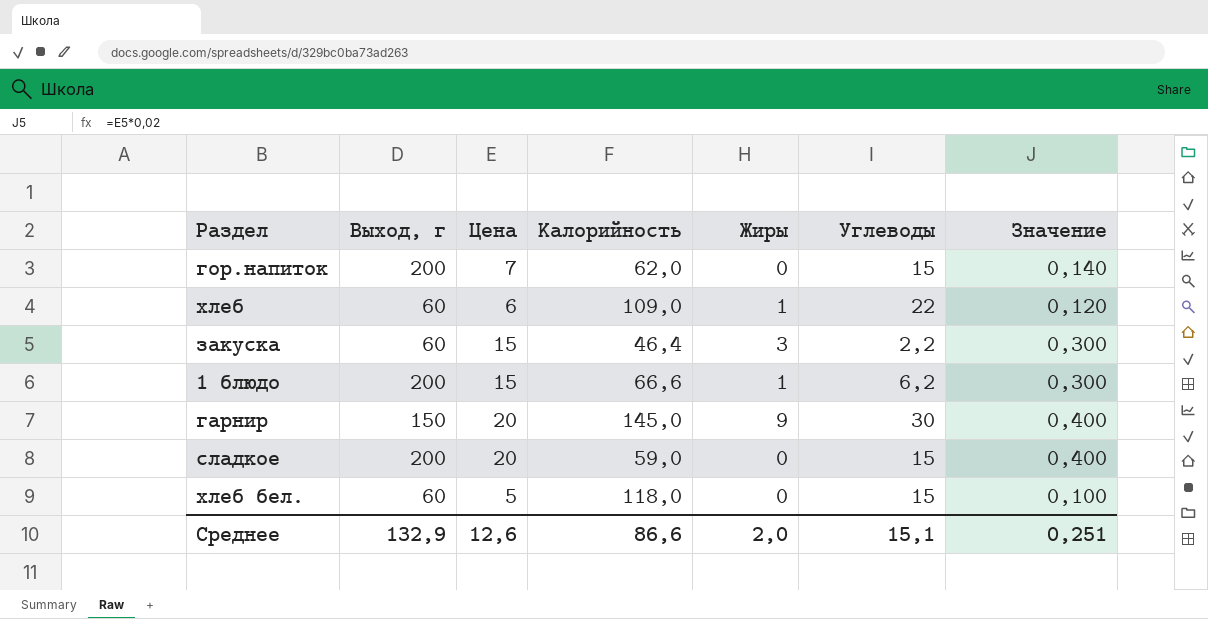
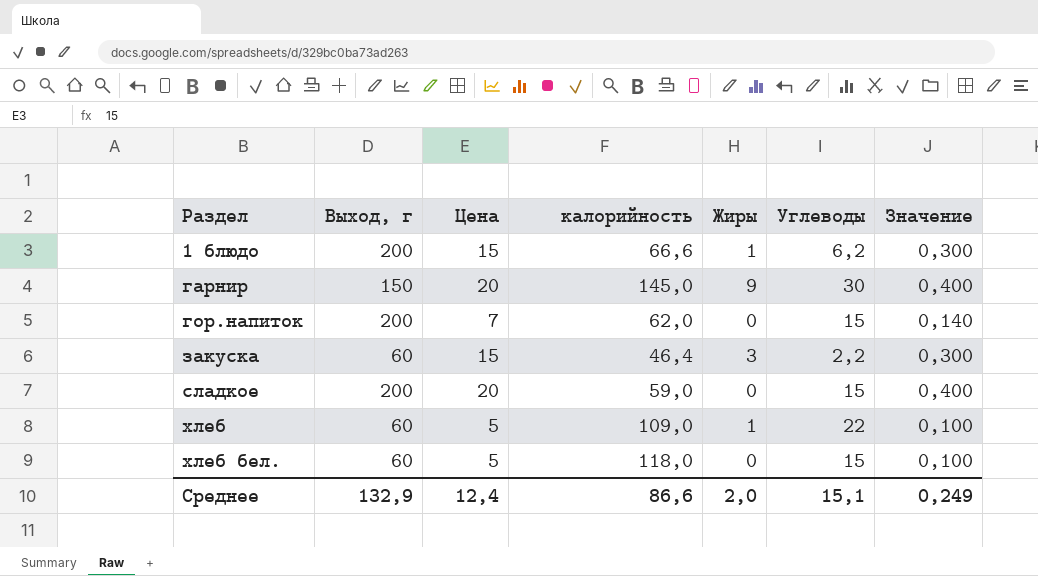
row order: none -> Раздел ascending
column name: Калорийность -> калорийность
хлеб | Цена: 6 -> 5
хлеб | Значение: 0,120 -> 0,100
Среднее | Цена: 12,6 -> 12,4
Среднее | Значение: 0,251 -> 0,249

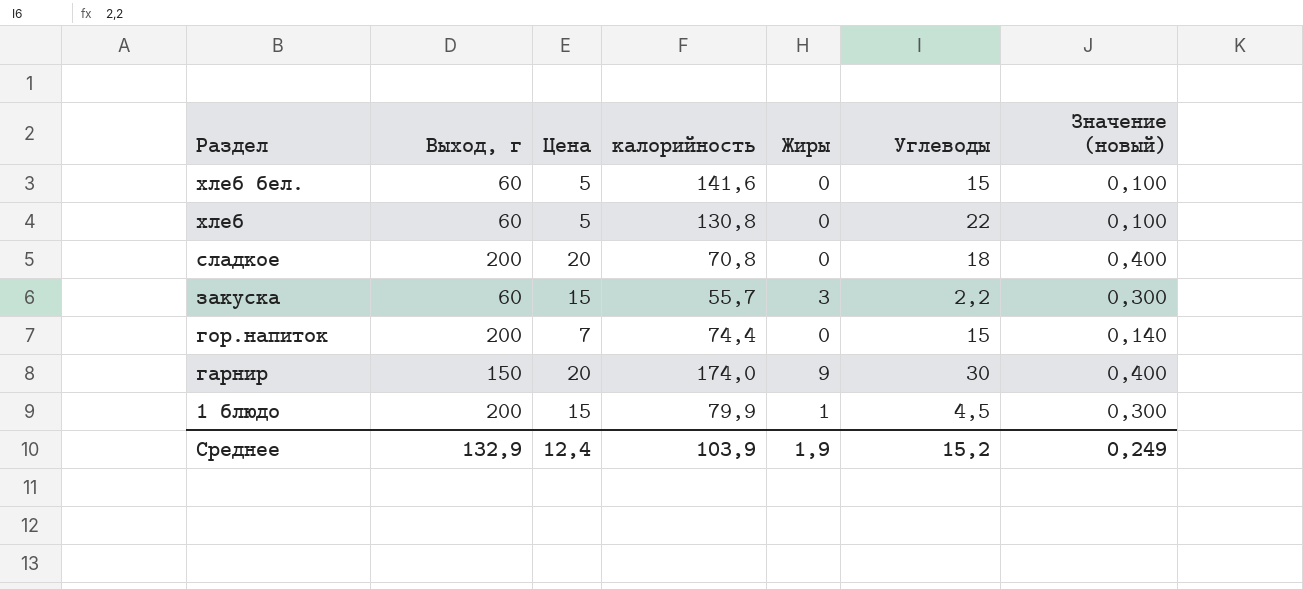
row order: Раздел ascending -> Раздел descending
column name: Значение -> Значение (новый)
хлеб бел. | калорийность: 118,0 -> 141,6
хлеб | калорийность: 109,0 -> 130,8
хлеб | Жиры: 1 -> 0
сладкое | калорийность: 59,0 -> 70,8
сладкое | Углеводы: 15 -> 18
закуска | калорийность: 46,4 -> 55,7
гор.напиток | калорийность: 62,0 -> 74,4
гарнир | калорийность: 145,0 -> 174,0
1 блюдо | калорийность: 66,6 -> 79,9
1 блюдо | Углеводы: 6,2 -> 4,5
Среднее | калорийность: 86,6 -> 103,9
Среднее | Жиры: 2,0 -> 1,9
Среднее | Углеводы: 15,1 -> 15,2

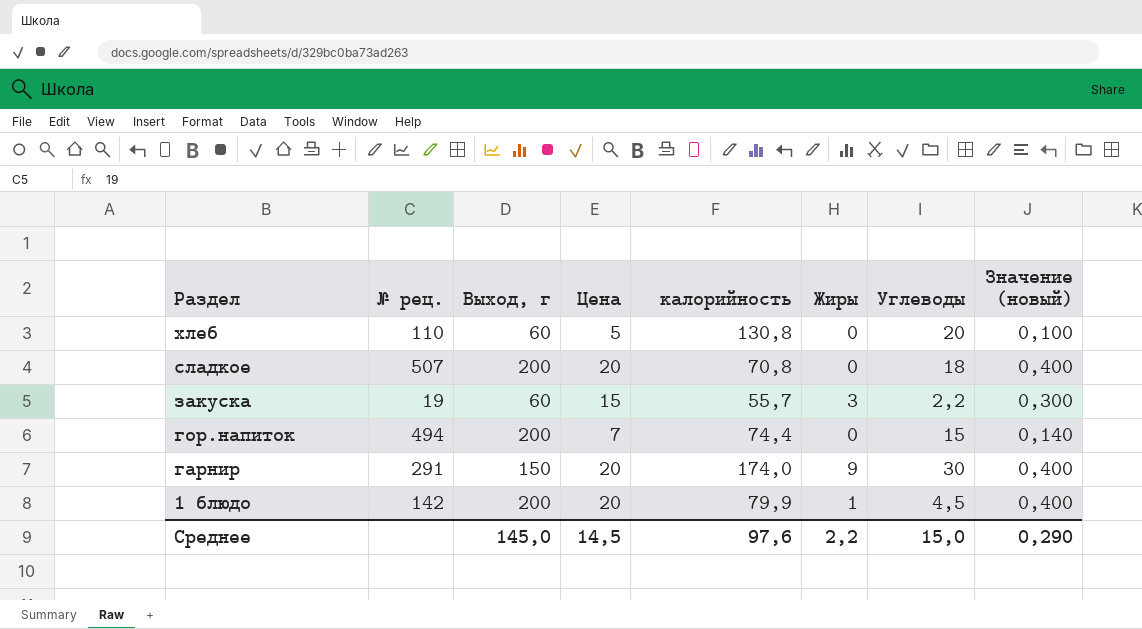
column № рец. | position: none -> 2
row хлеб бел.: 60 | 5 | 141,6 | 0 | 15 | 0,100 -> none
хлеб | Углеводы: 22 -> 20
1 блюдо | Цена: 15 -> 20
1 блюдо | Значение (новый): 0,300 -> 0,400
Среднее | Выход, г: 132,9 -> 145,0
Среднее | Цена: 12,4 -> 14,5
Среднее | калорийность: 103,9 -> 97,6
Среднее | Жиры: 1,9 -> 2,2
Среднее | Углеводы: 15,2 -> 15,0
Среднее | Значение (новый): 0,249 -> 0,290

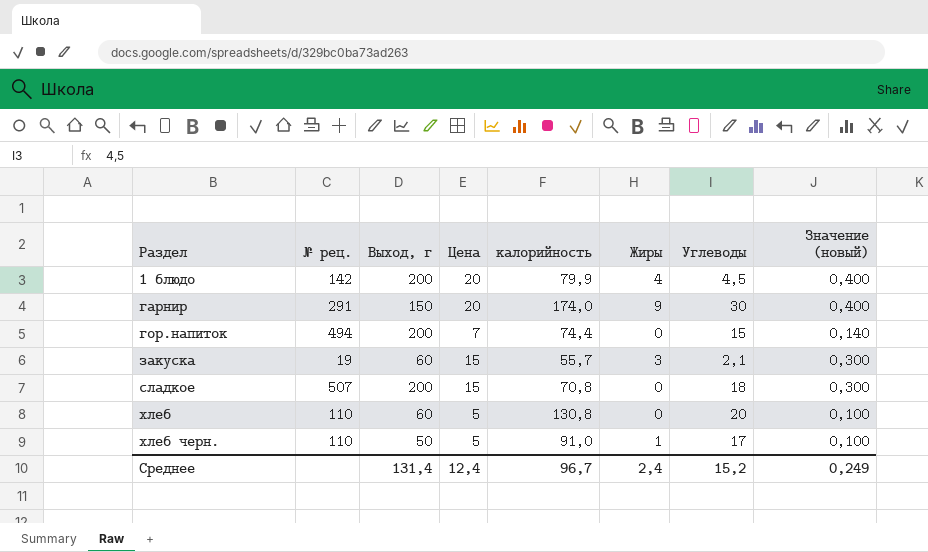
row order: Раздел descending -> Раздел ascending
1 блюдо | Жиры: 1 -> 4
закуска | Углеводы: 2,2 -> 2,1
сладкое | Цена: 20 -> 15
сладкое | Значение (новый): 0,400 -> 0,300
row хлеб черн.: none -> 110 | 50 | 5 | 91,0 | 1 | 17 | 0,100
Среднее | Выход, г: 145,0 -> 131,4
Среднее | Цена: 14,5 -> 12,4
Среднее | калорийность: 97,6 -> 96,7
Среднее | Жиры: 2,2 -> 2,4
Среднее | Углеводы: 15,0 -> 15,2
Среднее | Значение (новый): 0,290 -> 0,249

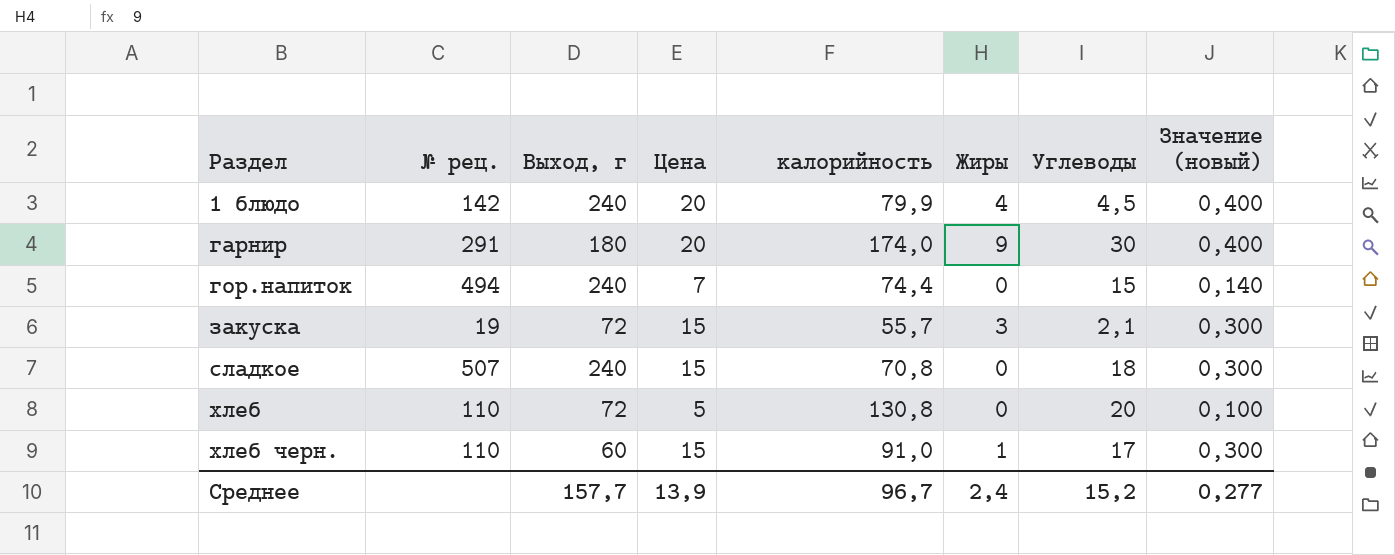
1 блюдо | Выход, г: 200 -> 240
гарнир | Выход, г: 150 -> 180
гор.напиток | Выход, г: 200 -> 240
закуска | Выход, г: 60 -> 72
сладкое | Выход, г: 200 -> 240
хлеб | Выход, г: 60 -> 72
хлеб черн. | Выход, г: 50 -> 60
хлеб черн. | Цена: 5 -> 15
хлеб черн. | Значение (новый): 0,100 -> 0,300
Среднее | Выход, г: 131,4 -> 157,7
Среднее | Цена: 12,4 -> 13,9
Среднее | Значение (новый): 0,249 -> 0,277

